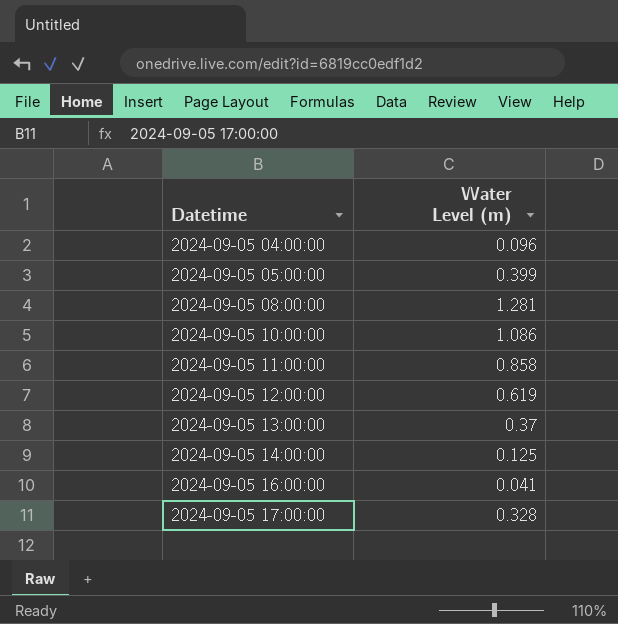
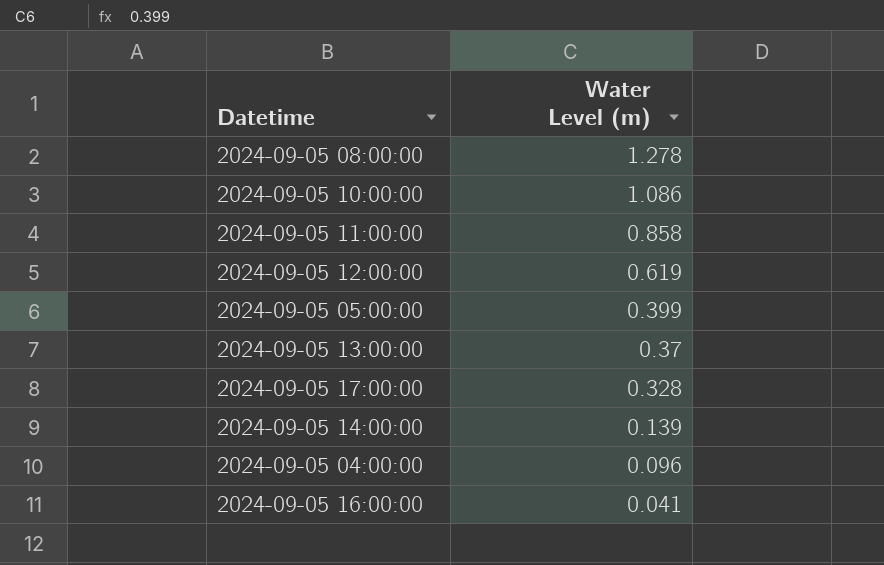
row order: Datetime ascending -> Water Level (m) descending
2024-09-05 08:00:00 | Water Level (m): 1.281 -> 1.278
2024-09-05 14:00:00 | Water Level (m): 0.125 -> 0.139

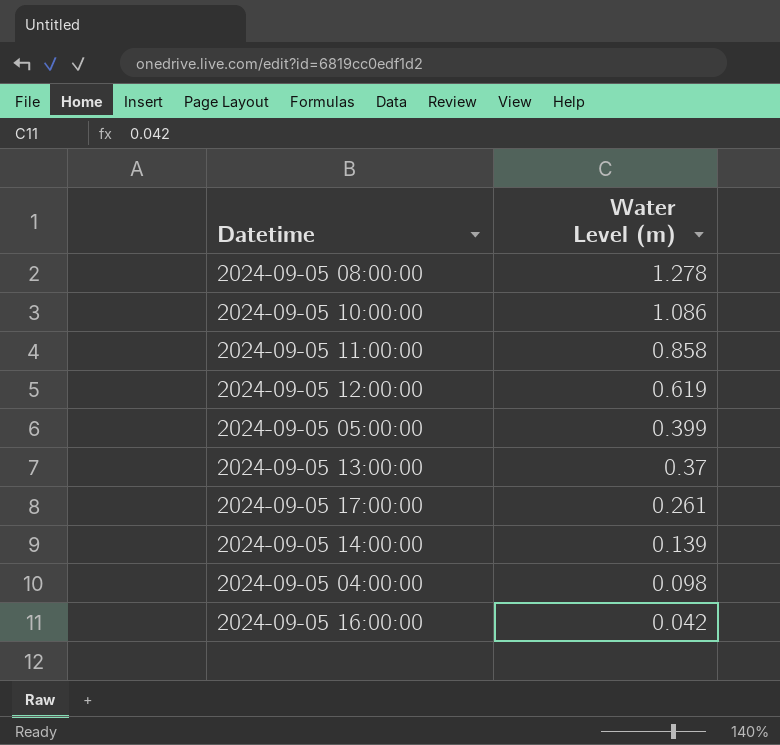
2024-09-05 17:00:00 | Water Level (m): 0.328 -> 0.261
2024-09-05 04:00:00 | Water Level (m): 0.096 -> 0.098
2024-09-05 16:00:00 | Water Level (m): 0.041 -> 0.042

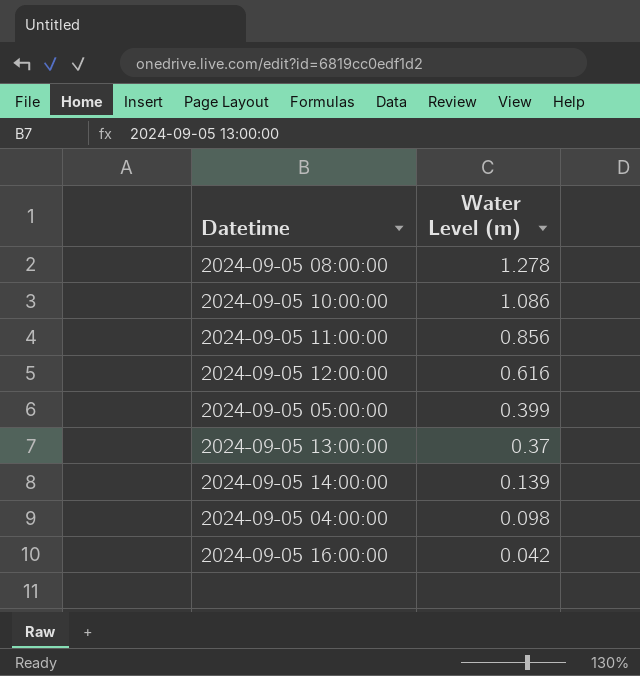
row 2024-09-05 17:00:00: 0.261 -> none
2024-09-05 11:00:00 | Water Level (m): 0.858 -> 0.856
2024-09-05 12:00:00 | Water Level (m): 0.619 -> 0.616

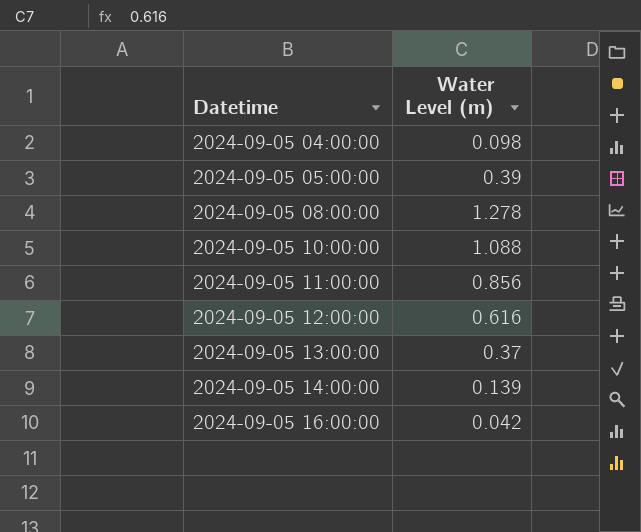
row order: Water Level (m) descending -> Datetime ascending
2024-09-05 05:00:00 | Water Level (m): 0.399 -> 0.39
2024-09-05 10:00:00 | Water Level (m): 1.086 -> 1.088

